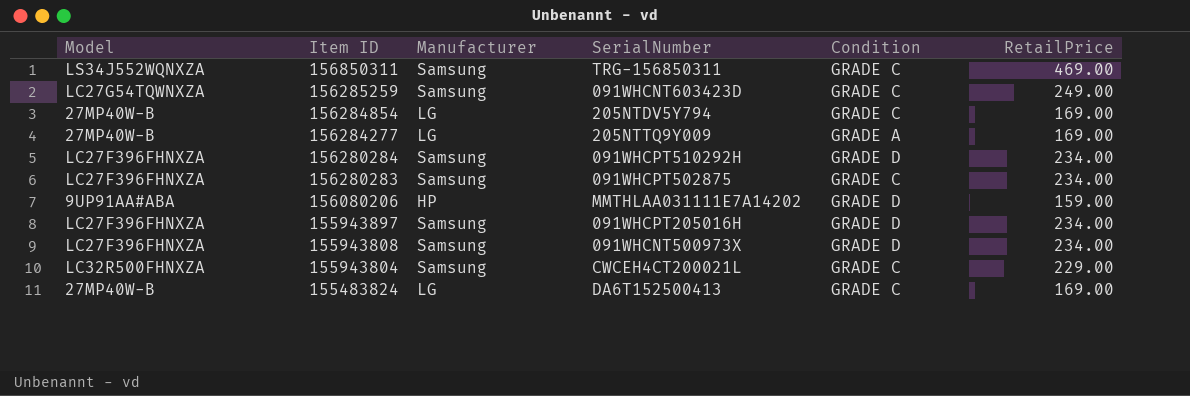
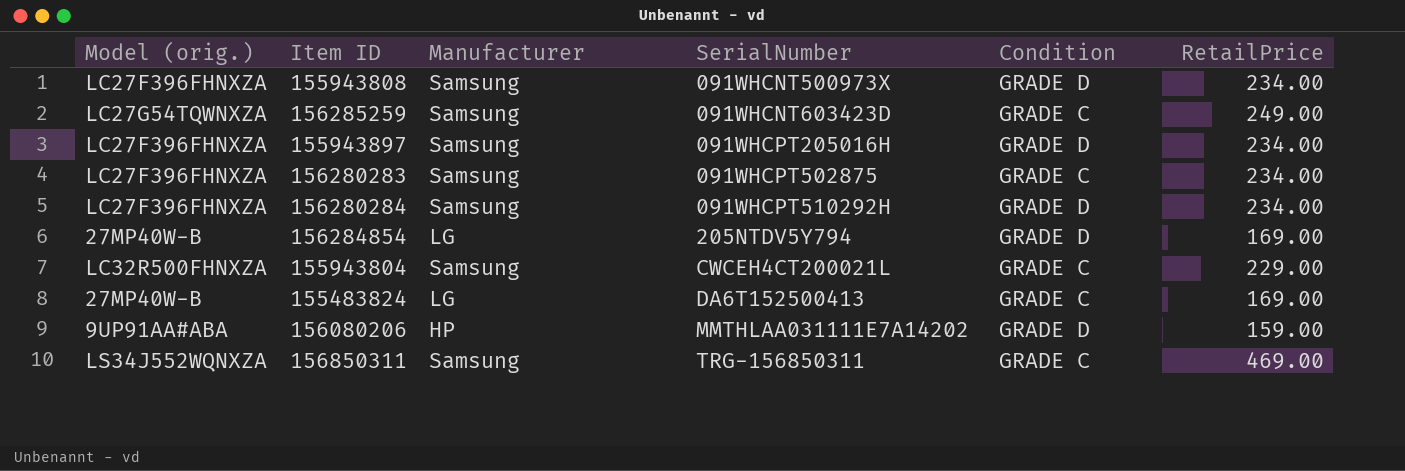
row order: Item ID descending -> SerialNumber ascending
column name: Model -> Model (orig.)
row 156284277: 27MP40W-B | LG | 205NTTQ9Y009 | GRADE A | 169.00 -> none
156284854 | Condition: GRADE C -> GRADE D

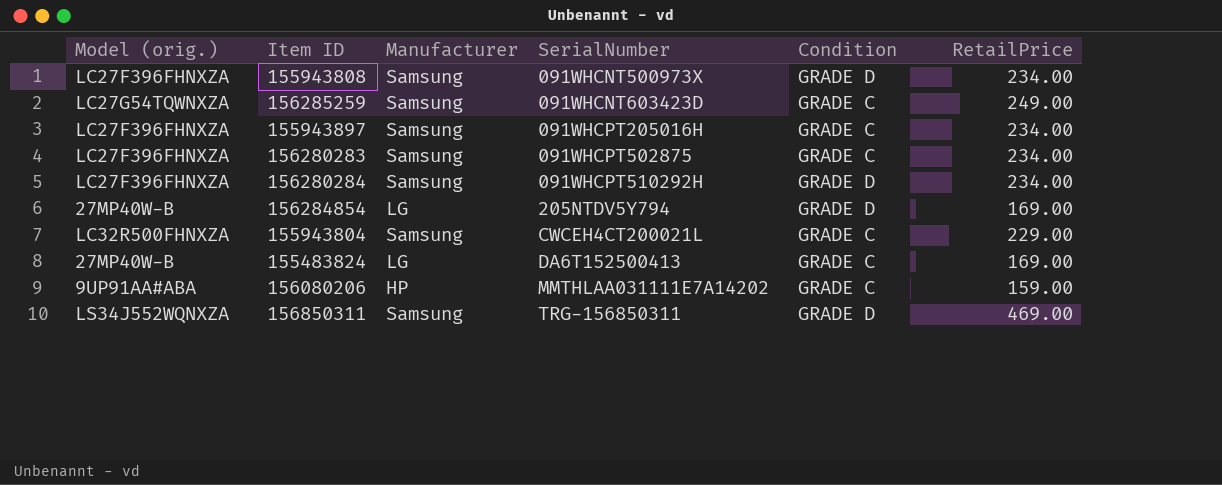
155943897 | Condition: GRADE D -> GRADE C
156080206 | Condition: GRADE D -> GRADE C
156850311 | Condition: GRADE C -> GRADE D

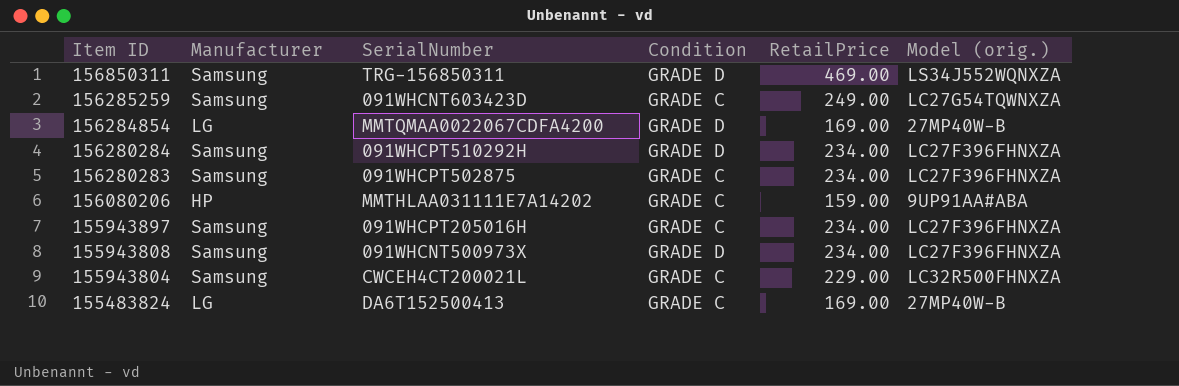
row order: SerialNumber ascending -> Item ID descending
column Model (orig.) | position: 1 -> 6
156284854 | SerialNumber: 205NTDV5Y794 -> MMTQMAA0022067CDFA4200

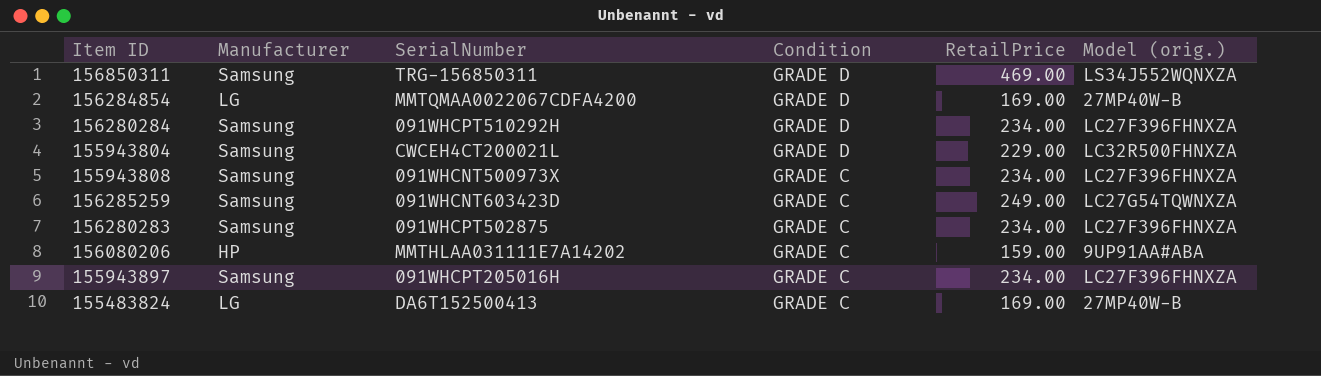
row order: Item ID descending -> Condition descending
155943804 | Condition: GRADE C -> GRADE D
155943808 | Condition: GRADE D -> GRADE C

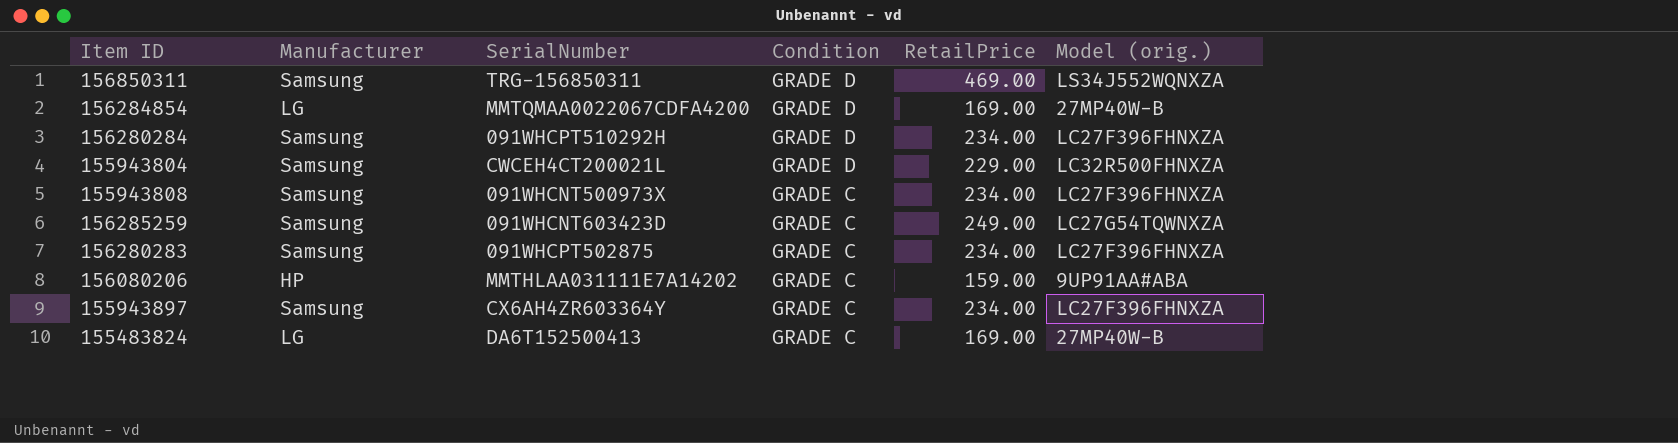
155943897 | SerialNumber: 091WHCPT205016H -> CX6AH4ZR603364Y

